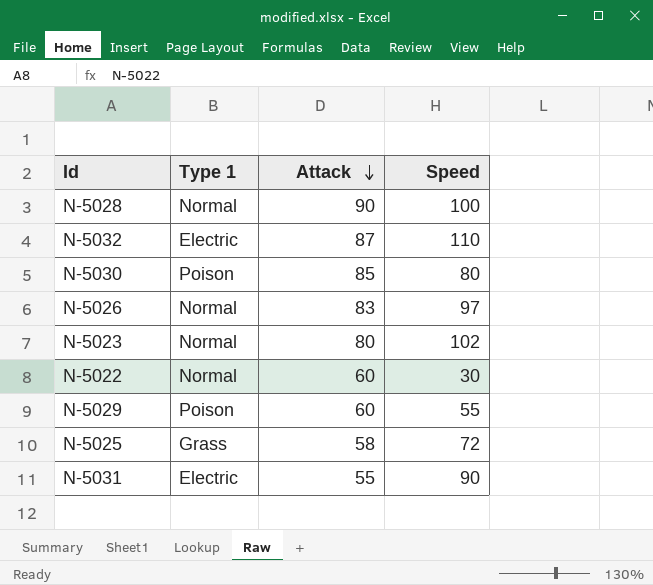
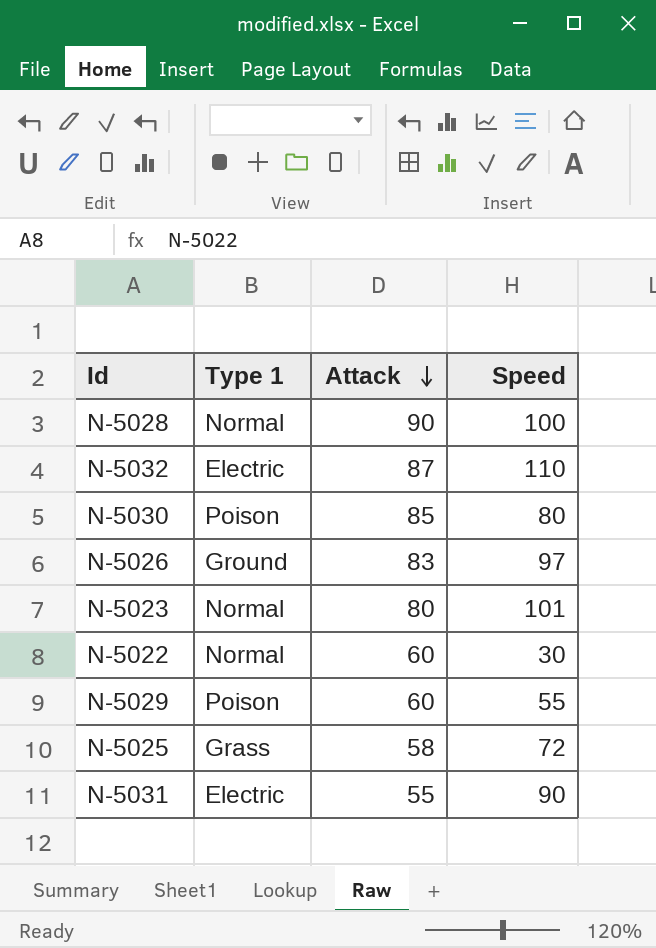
N-5026 | Type 1: Normal -> Ground
N-5023 | Speed: 102 -> 101

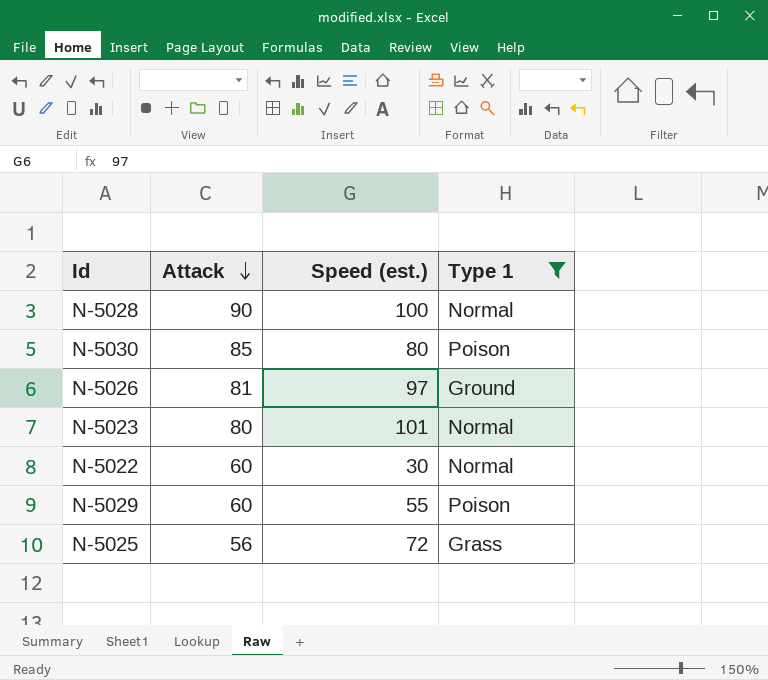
filter: none -> Type 1 != Electric
column name: Speed -> Speed (est.)
column Type 1 | position: 2 -> 4
N-5026 | Attack: 83 -> 81
N-5025 | Attack: 58 -> 56

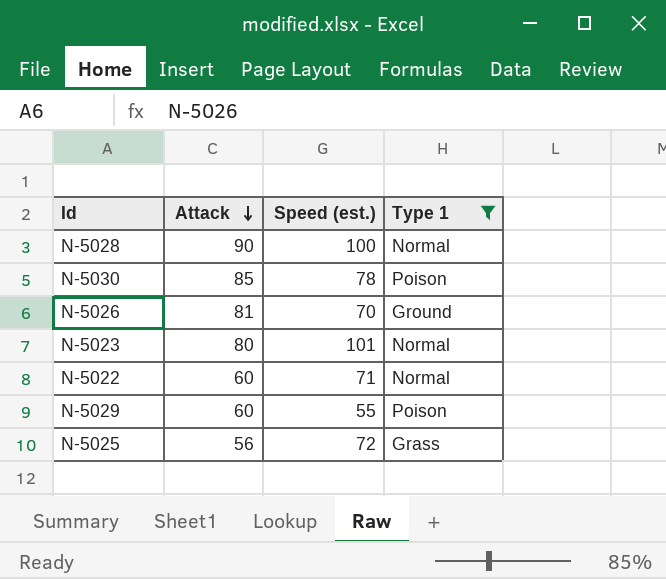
N-5030 | Speed (est.): 80 -> 78
N-5026 | Speed (est.): 97 -> 70
N-5022 | Speed (est.): 30 -> 71

